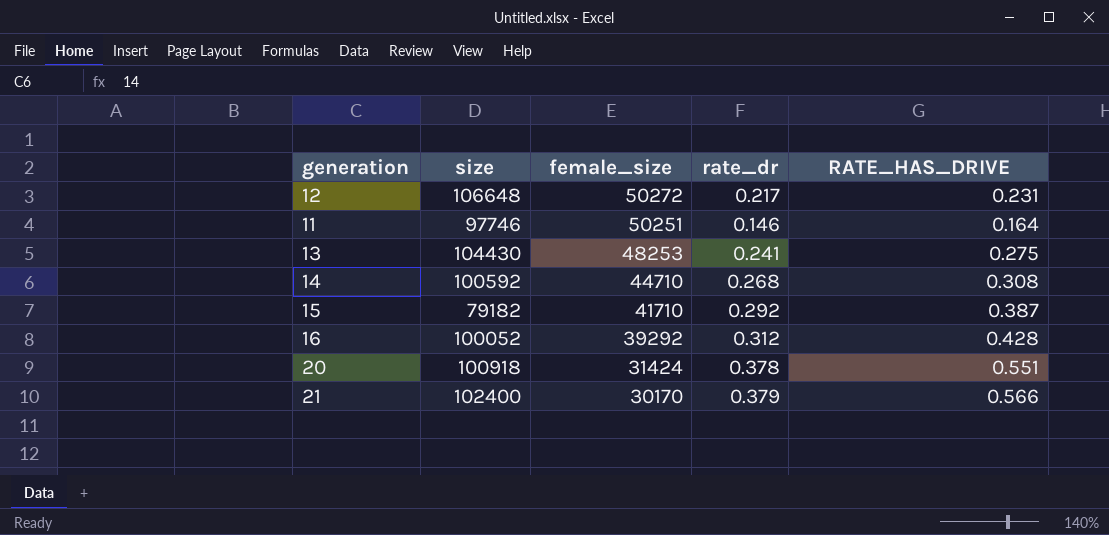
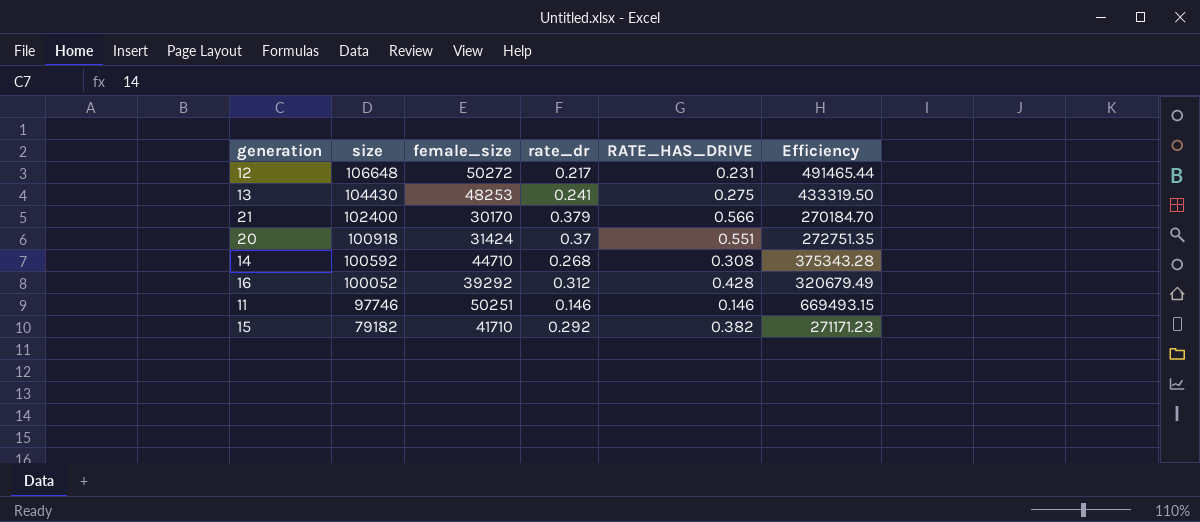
row order: female_size descending -> size descending
column Efficiency | formula: none -> [size] / [rate_dr]
20 | rate_dr: 0.378 -> 0.37
11 | RATE_HAS_DRIVE: 0.164 -> 0.146
15 | RATE_HAS_DRIVE: 0.387 -> 0.382

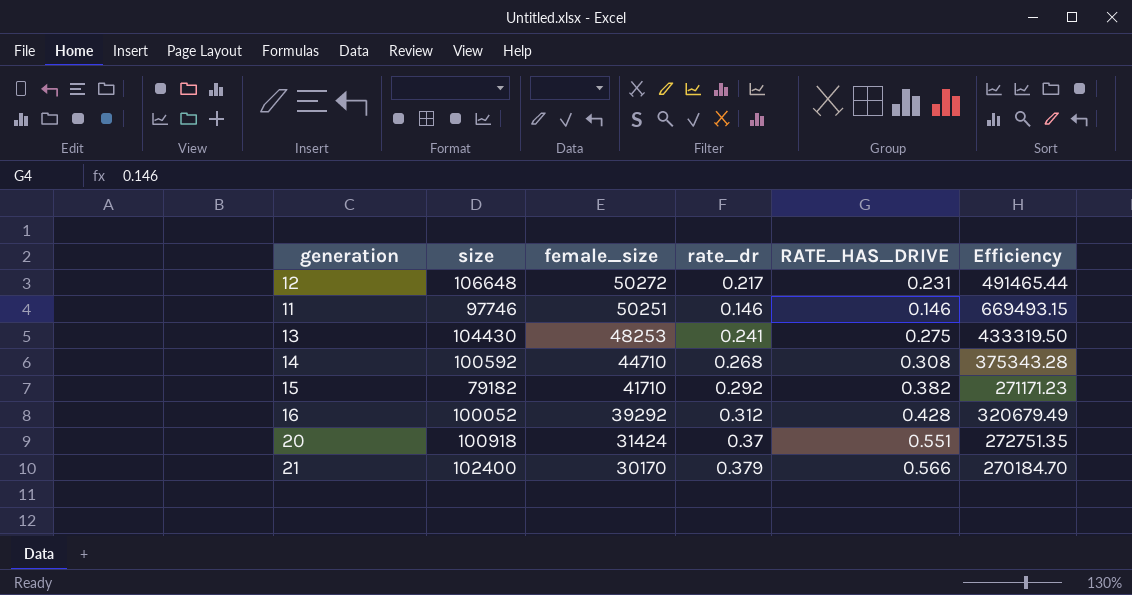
row order: size descending -> female_size descending

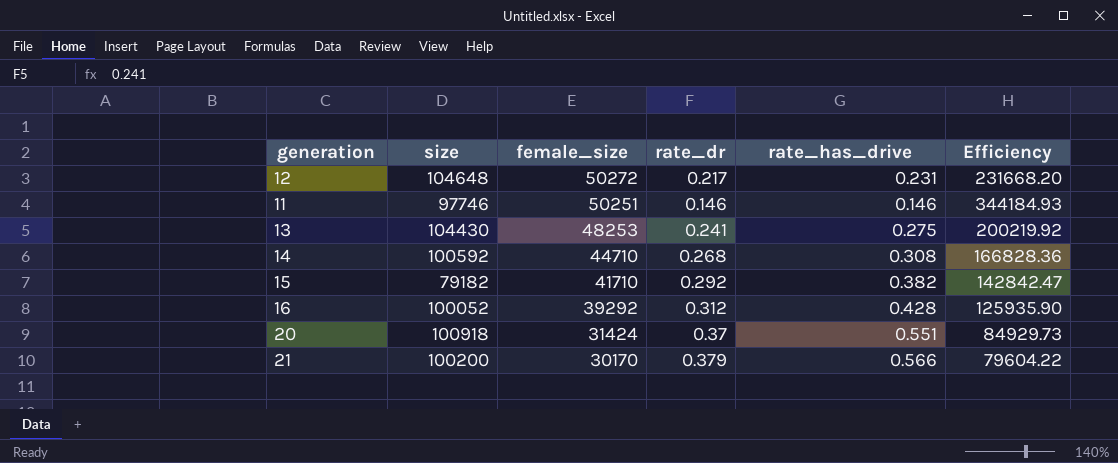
column name: RATE_HAS_DRIVE -> rate_has_drive
column Efficiency | formula: [size] / [rate_dr] -> [female_size] / [rate_dr]
12 | size: 106648 -> 104648
21 | size: 102400 -> 100200

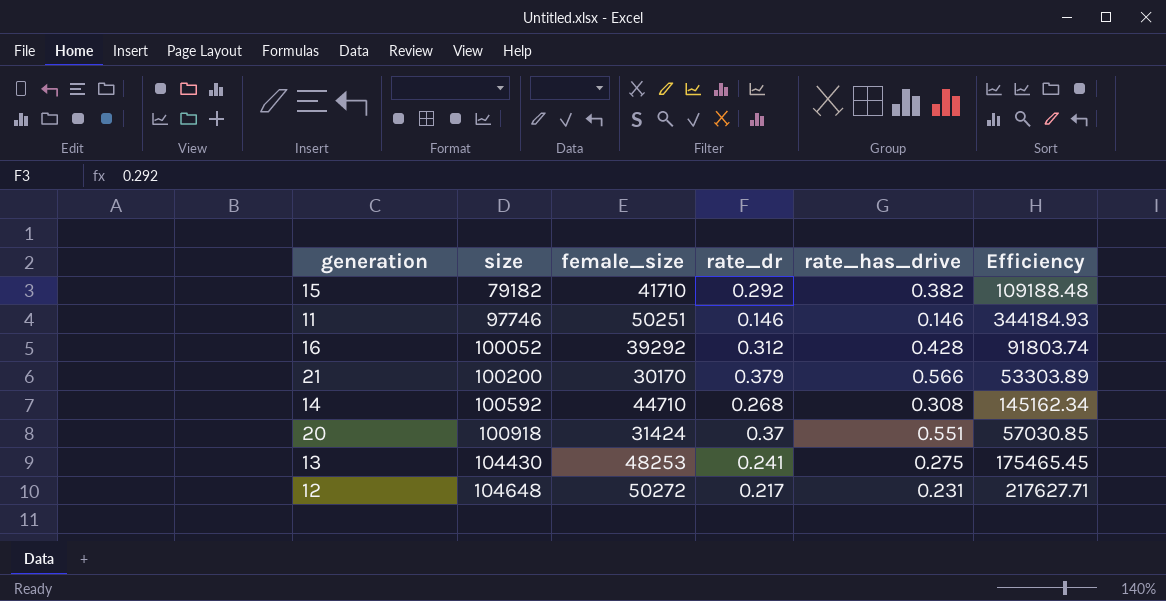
row order: female_size descending -> size ascending
column Efficiency | formula: [female_size] / [rate_dr] -> [female_size] / [rate_has_drive]

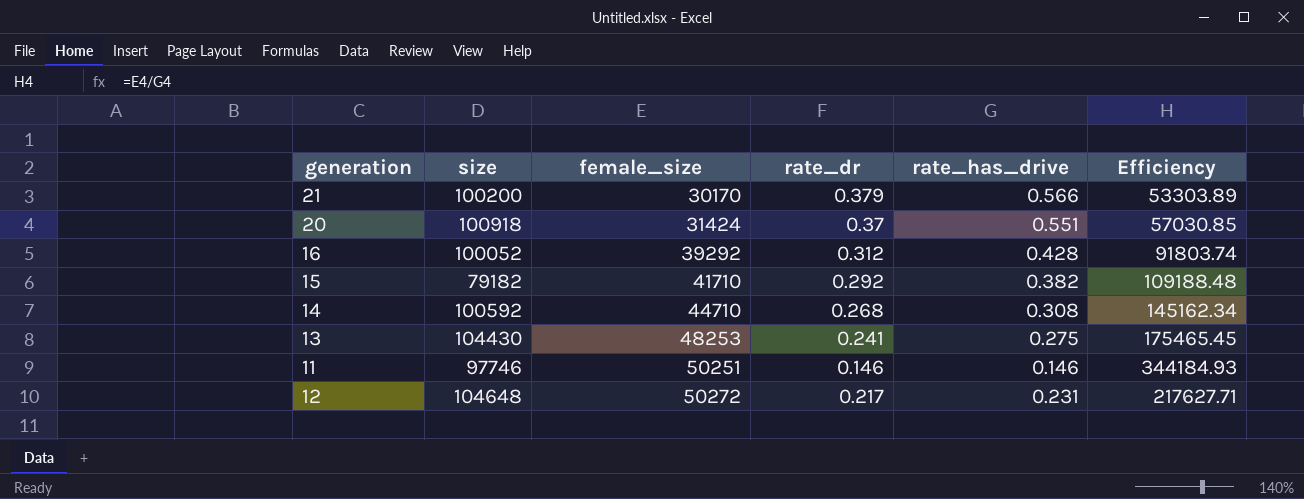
row order: size ascending -> female_size ascending

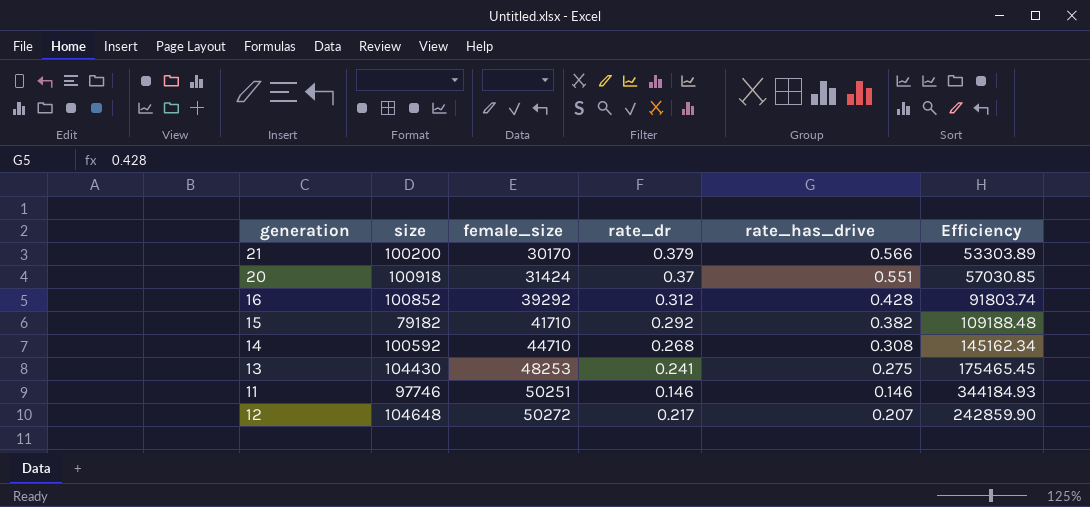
16 | size: 100052 -> 100852
12 | rate_has_drive: 0.231 -> 0.207
12 | Efficiency: 217627.71 -> 242859.90

